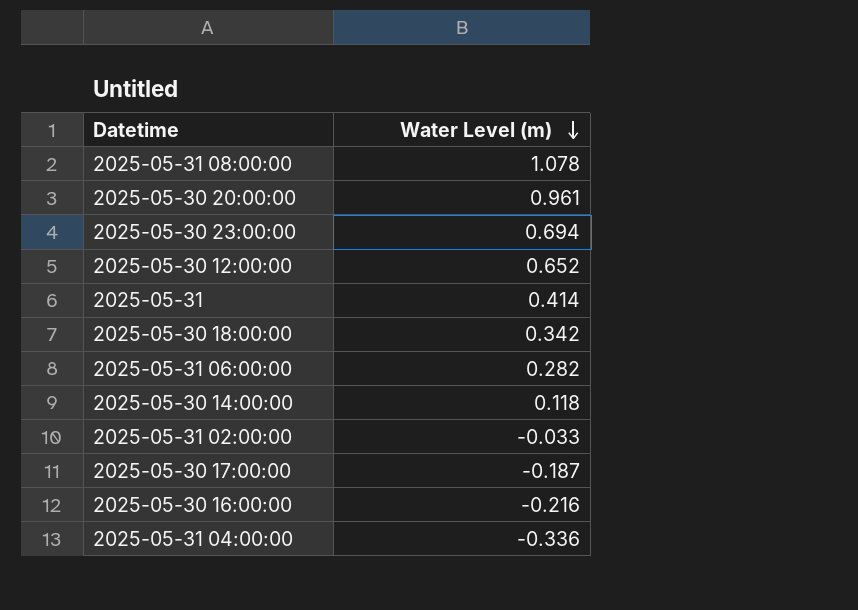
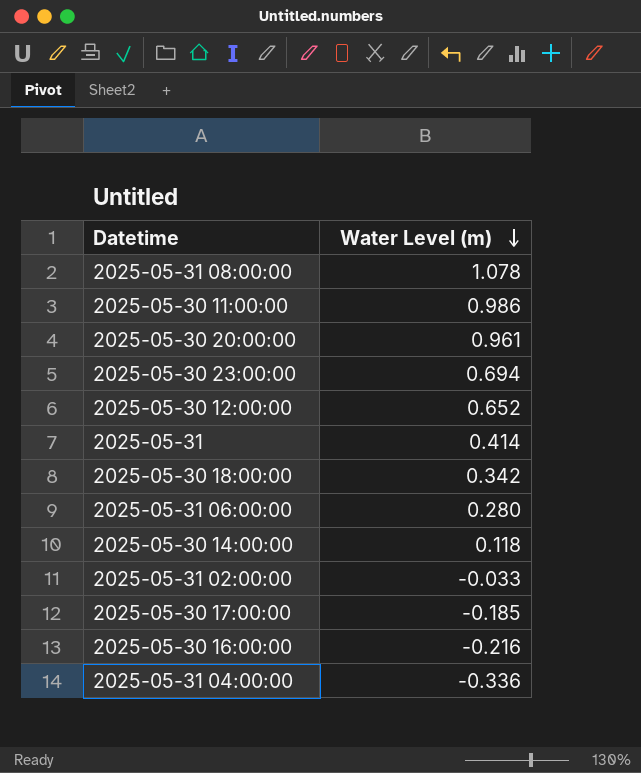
row 2025-05-30 11:00:00: none -> 0.986
2025-05-31 06:00:00 | Water Level (m): 0.282 -> 0.280
2025-05-30 17:00:00 | Water Level (m): -0.187 -> -0.185

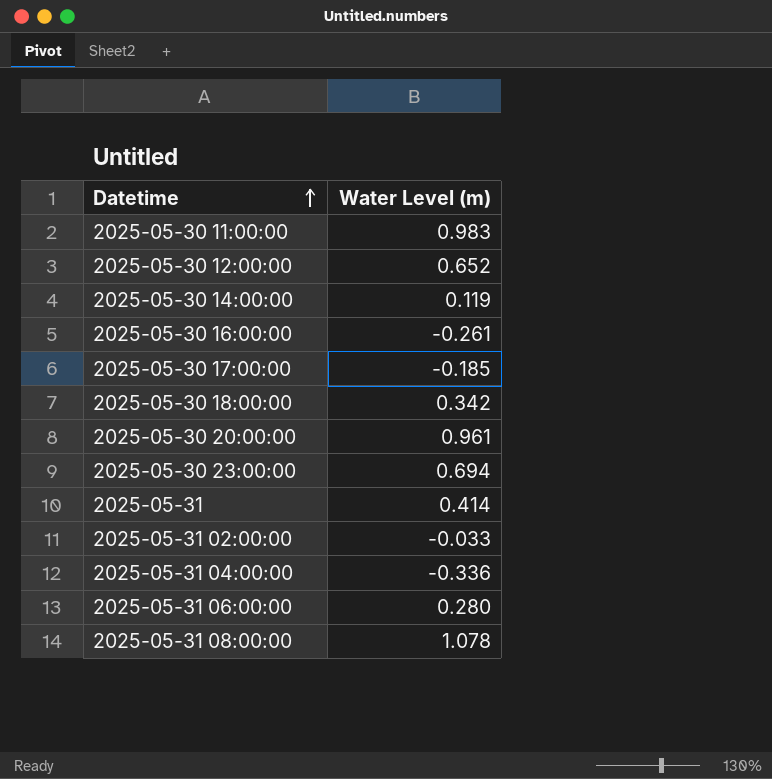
row order: Water Level (m) descending -> Datetime ascending
2025-05-30 11:00:00 | Water Level (m): 0.986 -> 0.983
2025-05-30 14:00:00 | Water Level (m): 0.118 -> 0.119
2025-05-30 16:00:00 | Water Level (m): -0.216 -> -0.261

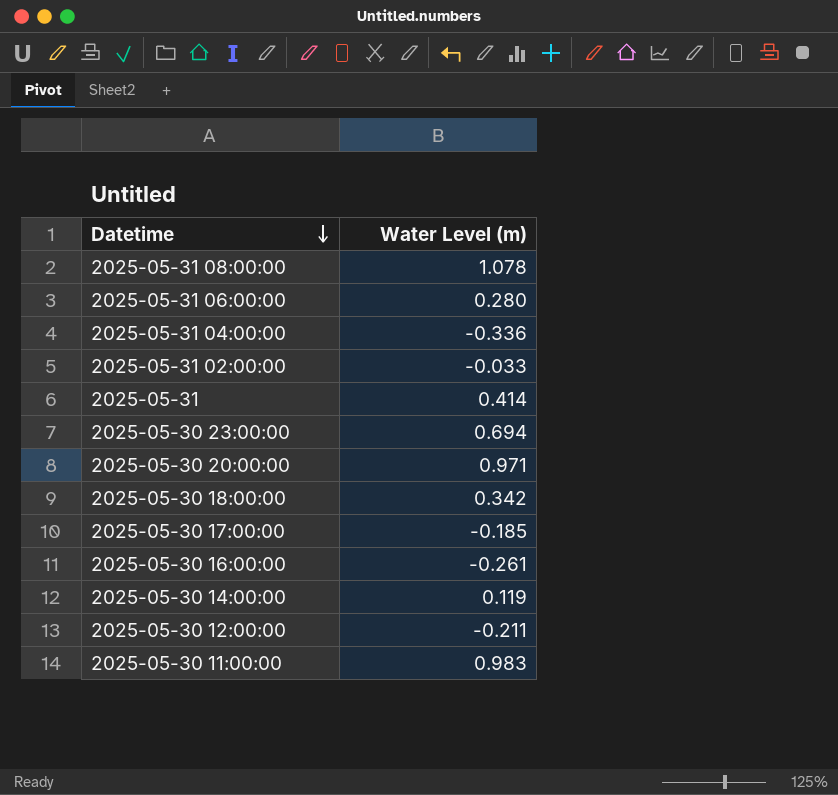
row order: Datetime ascending -> Datetime descending
2025-05-30 20:00:00 | Water Level (m): 0.961 -> 0.971
2025-05-30 12:00:00 | Water Level (m): 0.652 -> -0.211

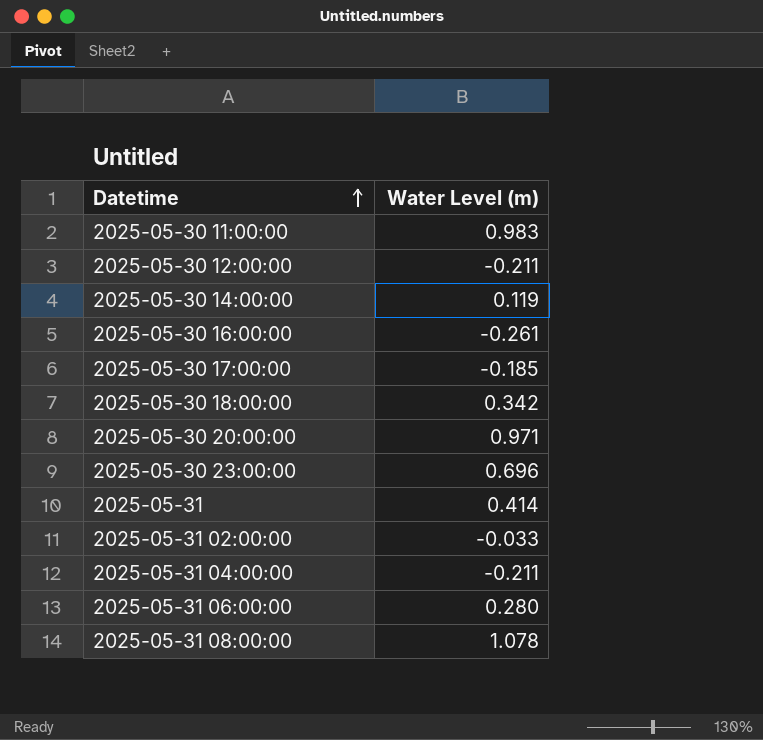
row order: Datetime descending -> Datetime ascending
2025-05-30 23:00:00 | Water Level (m): 0.694 -> 0.696
2025-05-31 04:00:00 | Water Level (m): -0.336 -> -0.211

